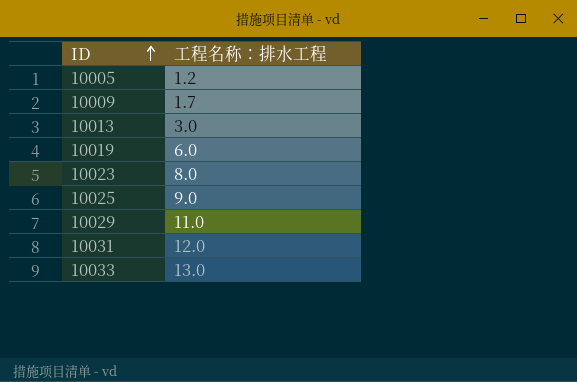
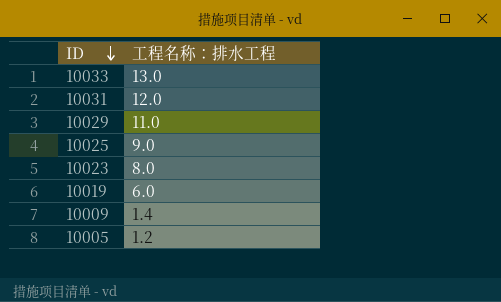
row order: ID ascending -> ID descending
row 10013: 3.0 -> none
10009 | 工程名称：排水工程: 1.7 -> 1.4

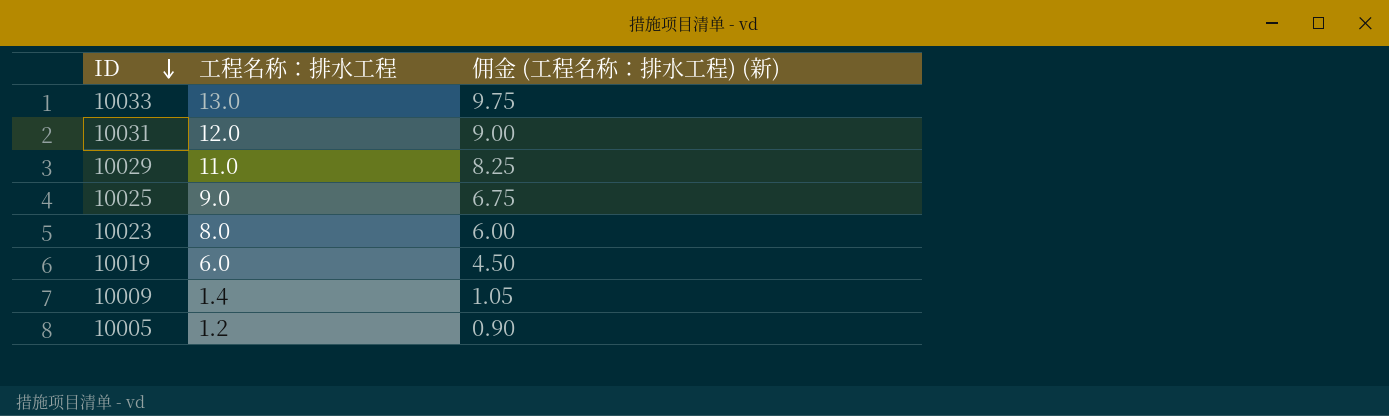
column 佣金 (工程名称：排水工程) (新) | formula: none -> [工程名称：排水工程] * 0.75

